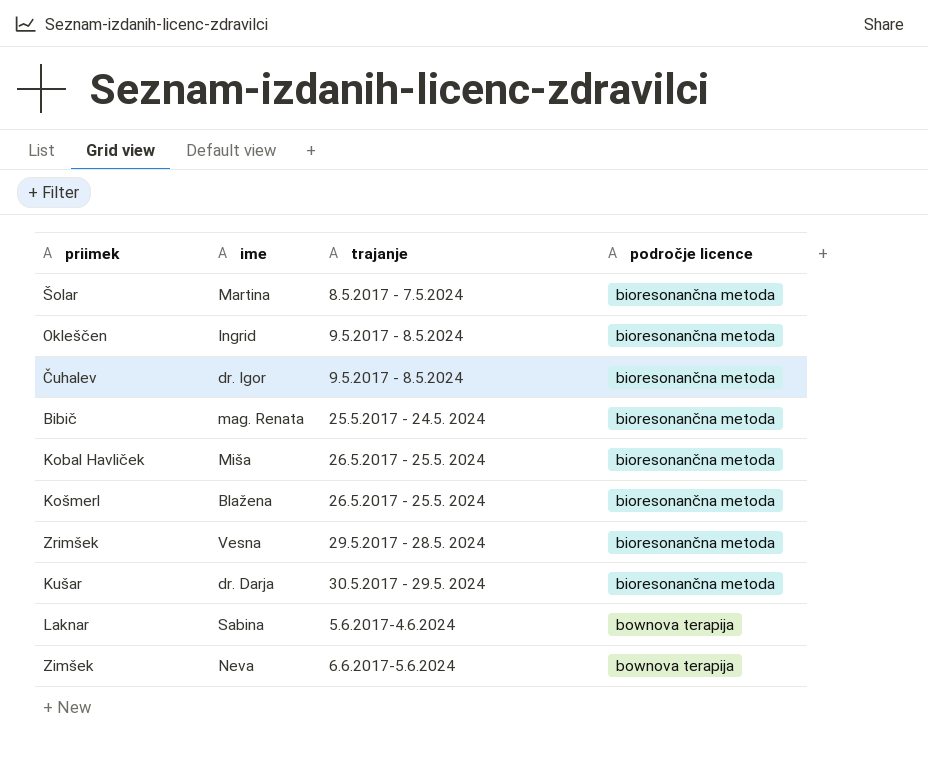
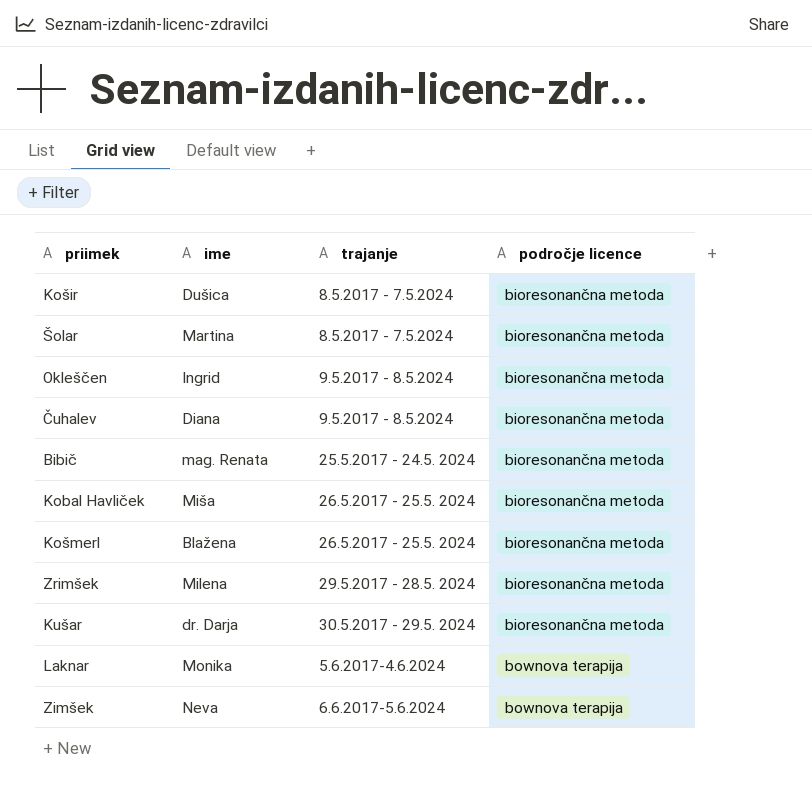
row Košir: none -> Dušica | 8.5.2017 - 7.5.2024 | bioresonančna metoda
Čuhalev | ime: dr. Igor -> Diana
Zrimšek | ime: Vesna -> Milena
Laknar | ime: Sabina -> Monika

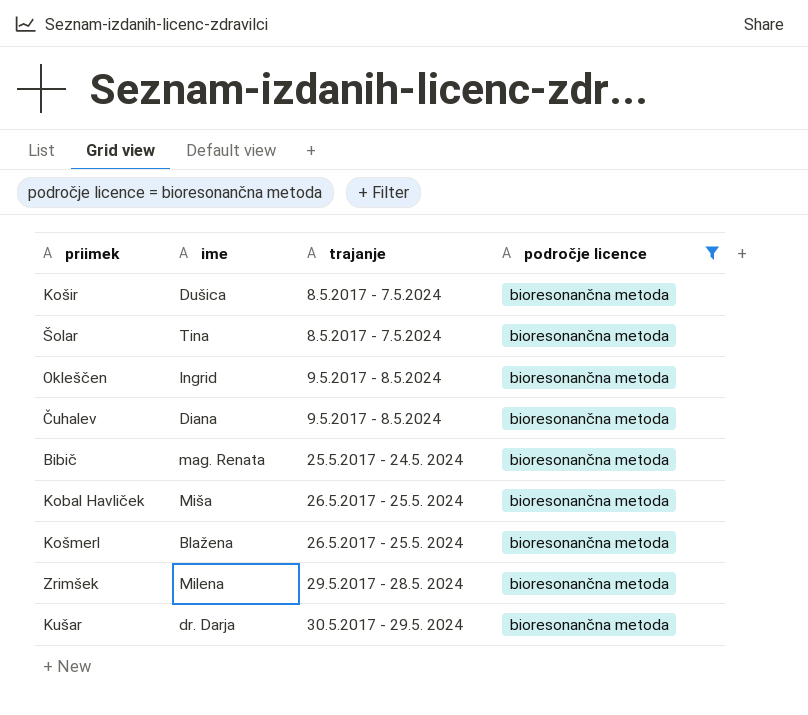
filter: none -> področje licence = bioresonančna metoda
Šolar | ime: Martina -> Tina

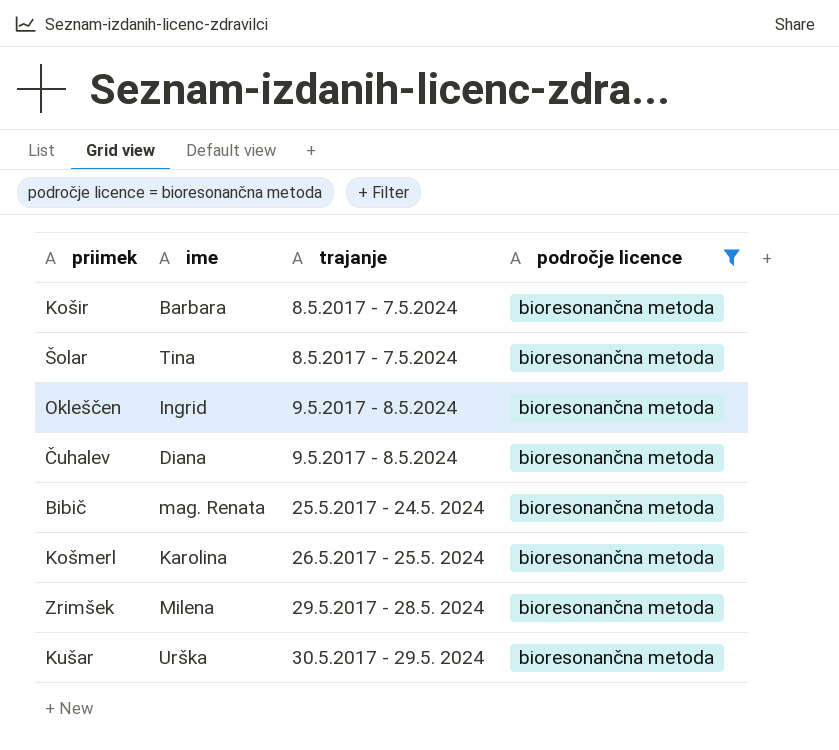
row Kobal Havliček: Miša | 26.5.2017 - 25.5. 2024 | bioresonančna metoda -> none
Košir | ime: Dušica -> Barbara
Košmerl | ime: Blažena -> Karolina
Kušar | ime: dr. Darja -> Urška

